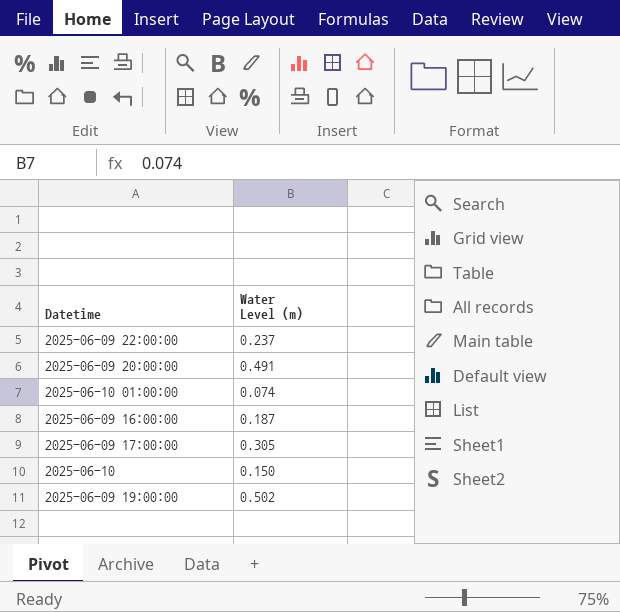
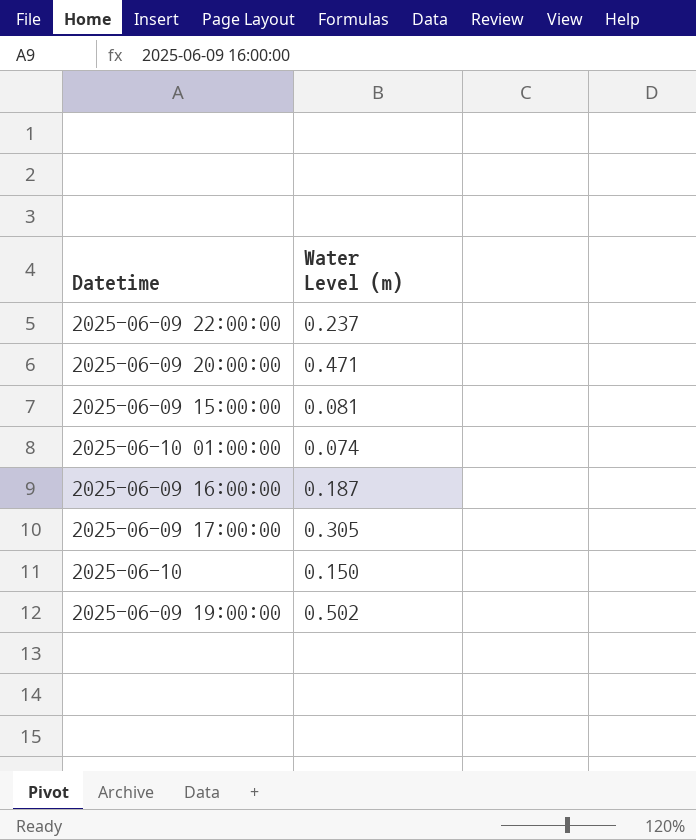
2025-06-09 20:00:00 | Water Level (m): 0.491 -> 0.471
row 2025-06-09 15:00:00: none -> 0.081

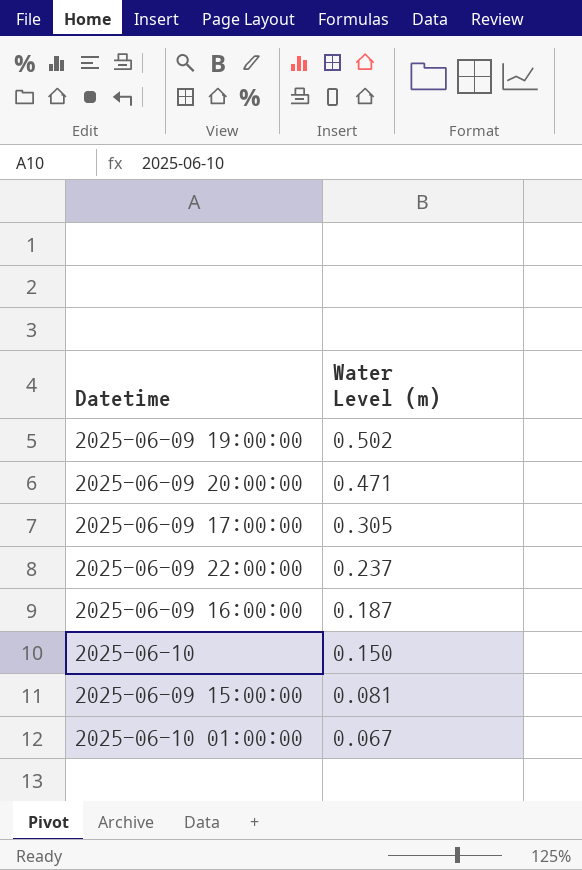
row order: none -> Water Level (m) descending
2025-06-10 01:00:00 | Water Level (m): 0.074 -> 0.067

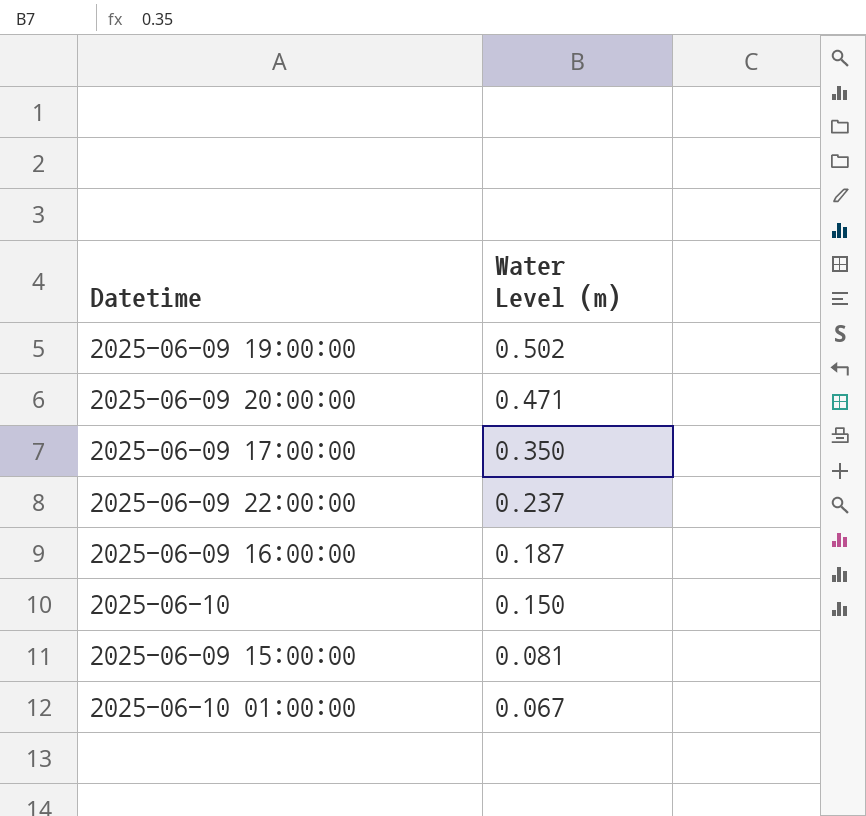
2025-06-09 17:00:00 | Water Level (m): 0.305 -> 0.350

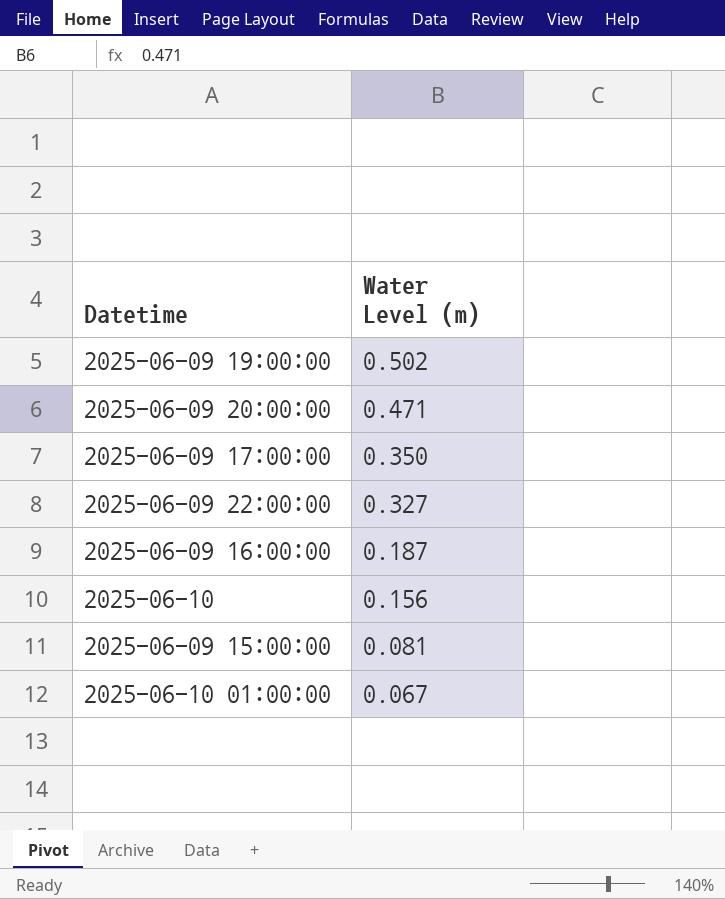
2025-06-09 22:00:00 | Water Level (m): 0.237 -> 0.327
2025-06-10 | Water Level (m): 0.150 -> 0.156

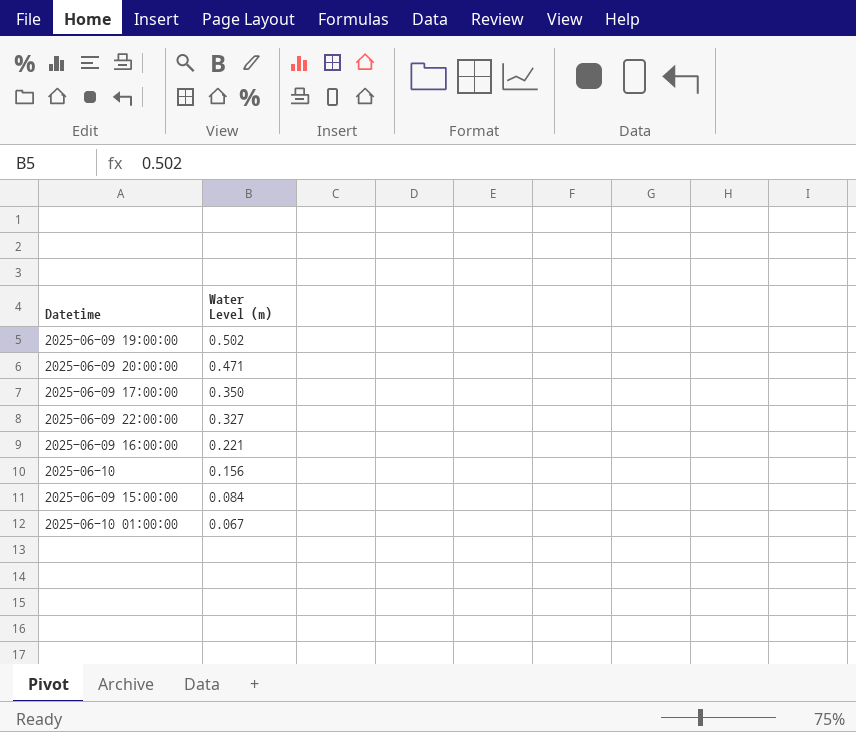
2025-06-09 16:00:00 | Water Level (m): 0.187 -> 0.221
2025-06-09 15:00:00 | Water Level (m): 0.081 -> 0.084

